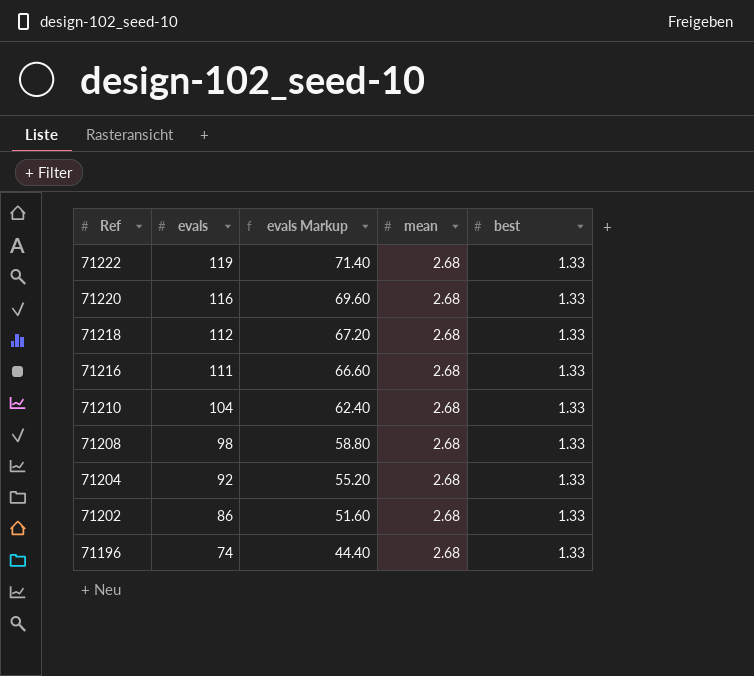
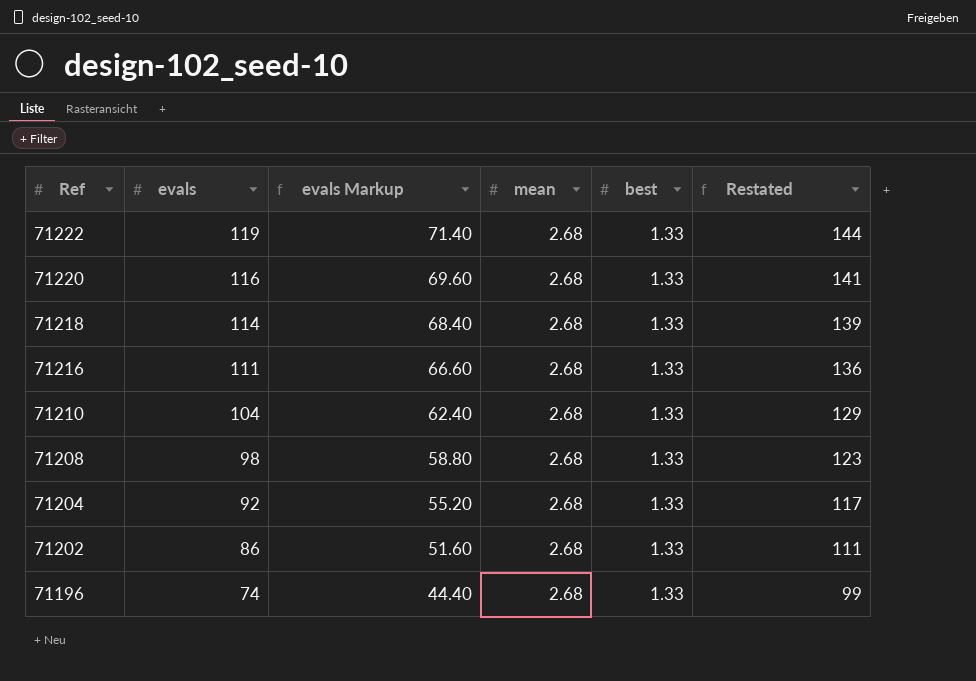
column Restated | formula: none -> [evals] + 25
71218 | evals: 112 -> 114
71218 | evals Markup: 67.20 -> 68.40

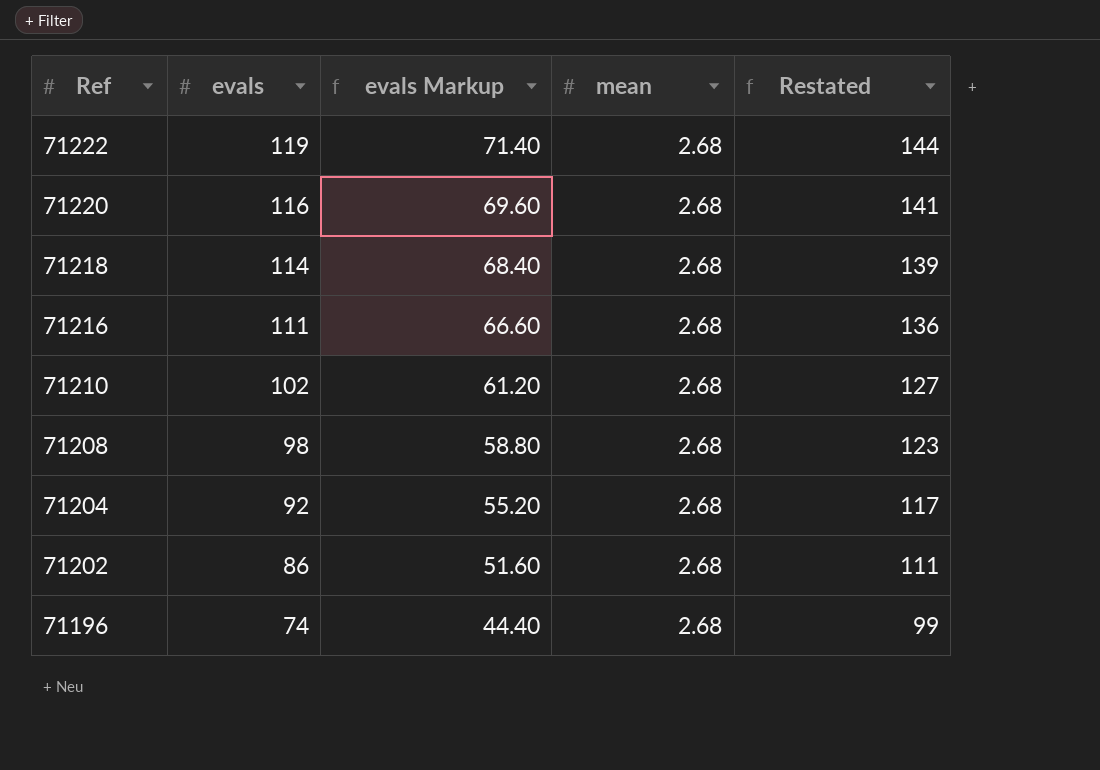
column best | position: 5 -> none
71210 | evals: 104 -> 102
71210 | evals Markup: 62.40 -> 61.20
71210 | Restated: 129 -> 127

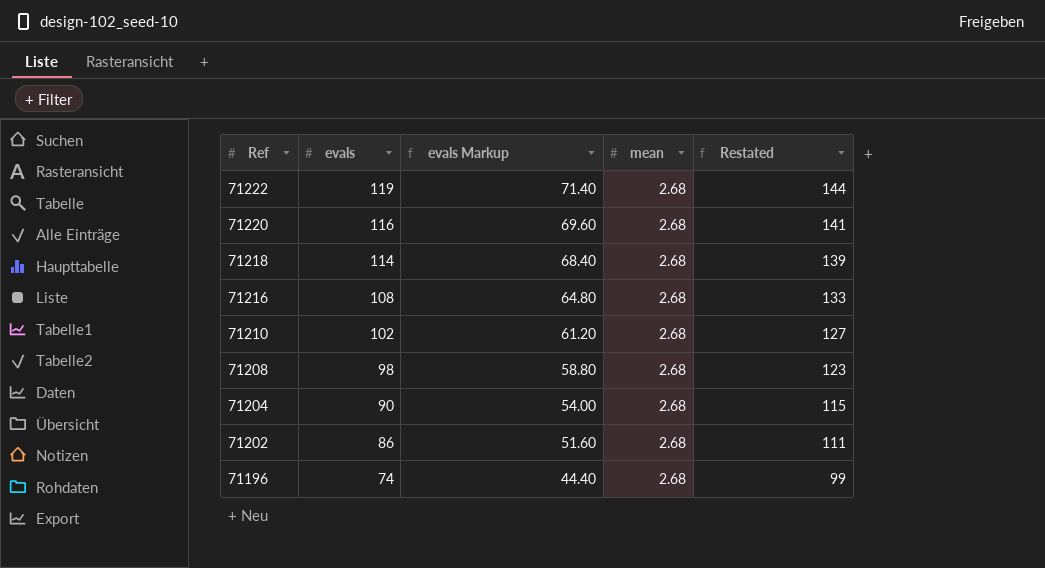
71216 | evals: 111 -> 108
71216 | evals Markup: 66.60 -> 64.80
71216 | Restated: 136 -> 133
71204 | evals: 92 -> 90
71204 | evals Markup: 55.20 -> 54.00
71204 | Restated: 117 -> 115

